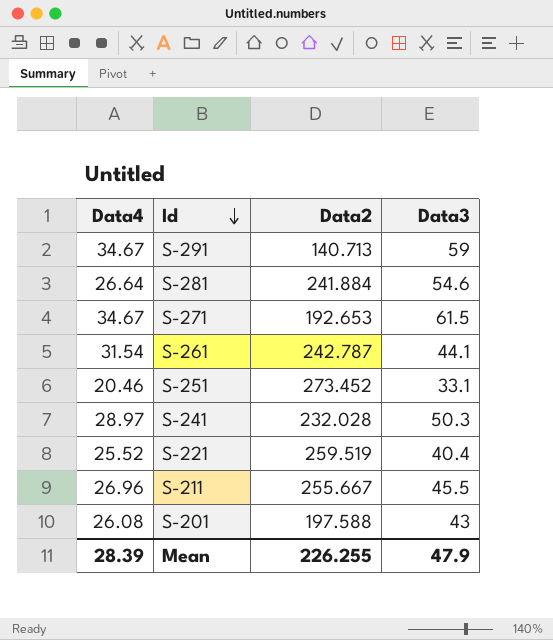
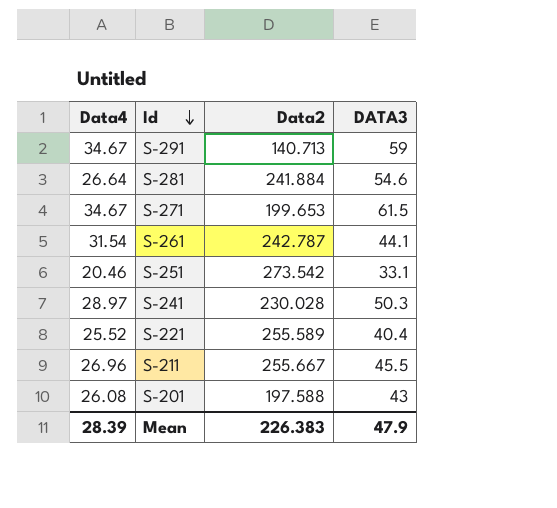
column name: Data3 -> DATA3
S-271 | Data2: 192.653 -> 199.653
S-251 | Data2: 273.452 -> 273.542
S-241 | Data2: 232.028 -> 230.028
S-221 | Data2: 259.519 -> 255.589
Mean | Data2: 226.255 -> 226.383

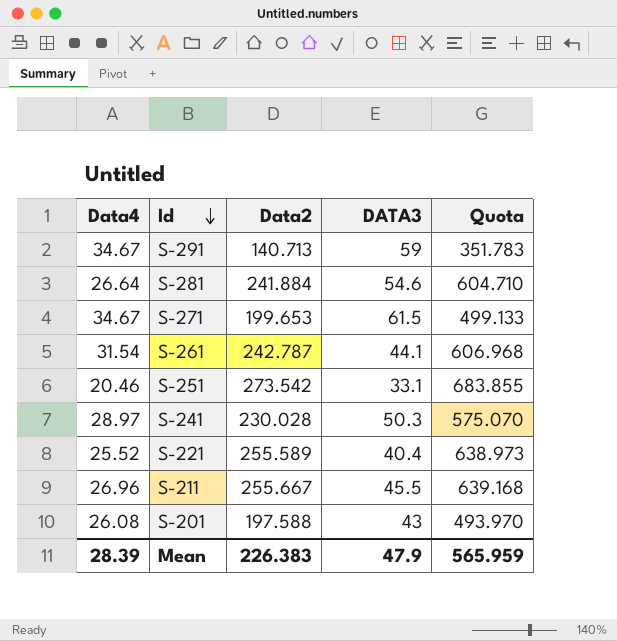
column Quota | formula: none -> [Data2] * 2.5

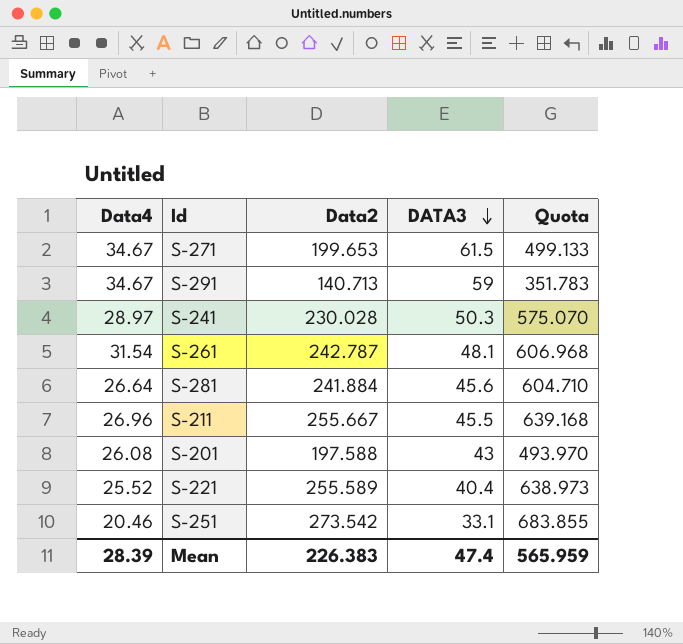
row order: Id descending -> DATA3 descending
S-261 | DATA3: 44.1 -> 48.1
S-281 | DATA3: 54.6 -> 45.6
Mean | DATA3: 47.9 -> 47.4

